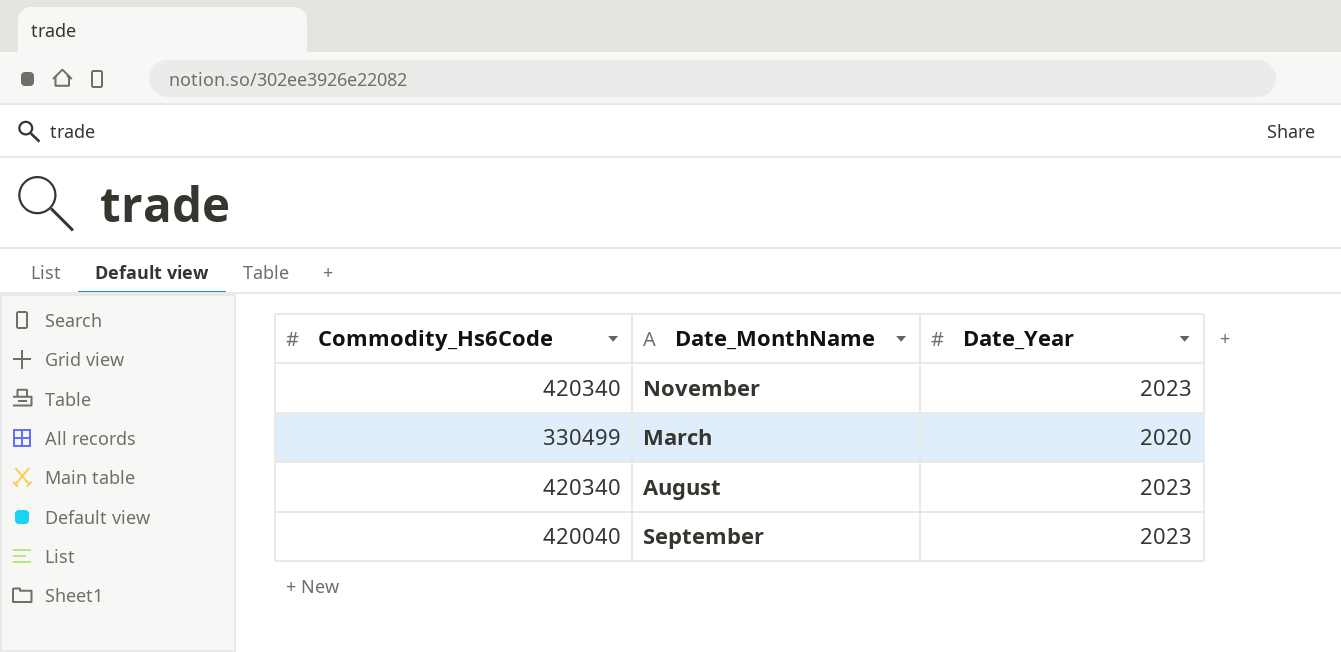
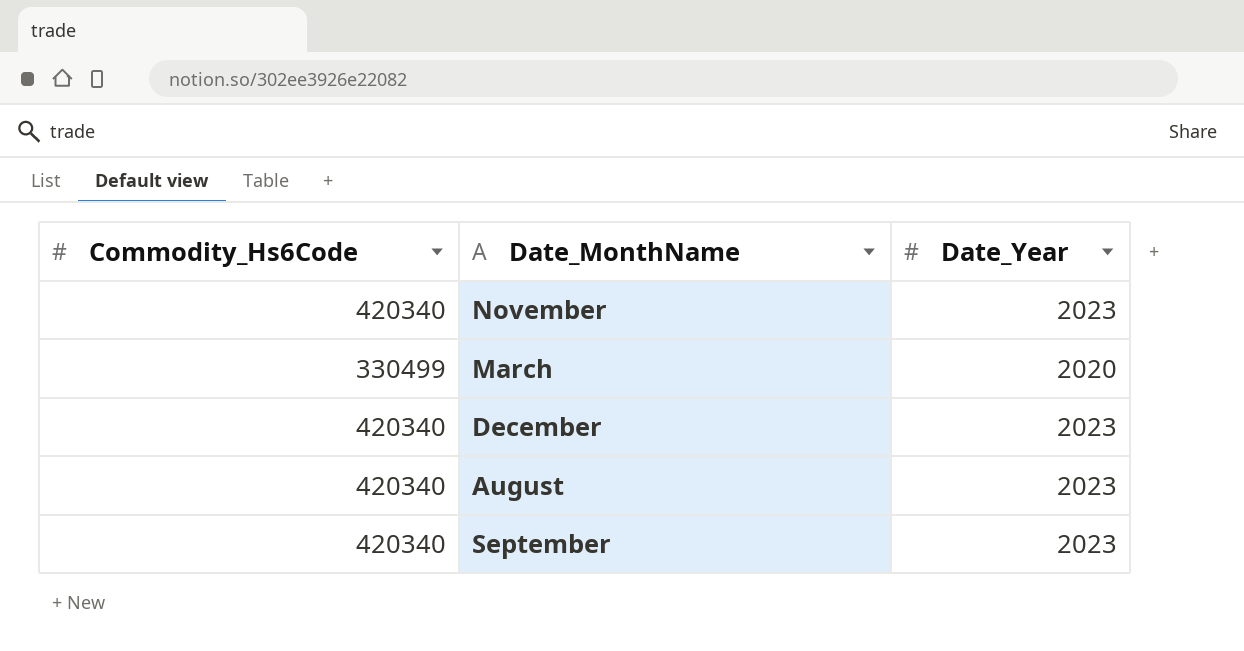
row December: none -> 420340 | 2023
September | Commodity_Hs6Code: 420040 -> 420340

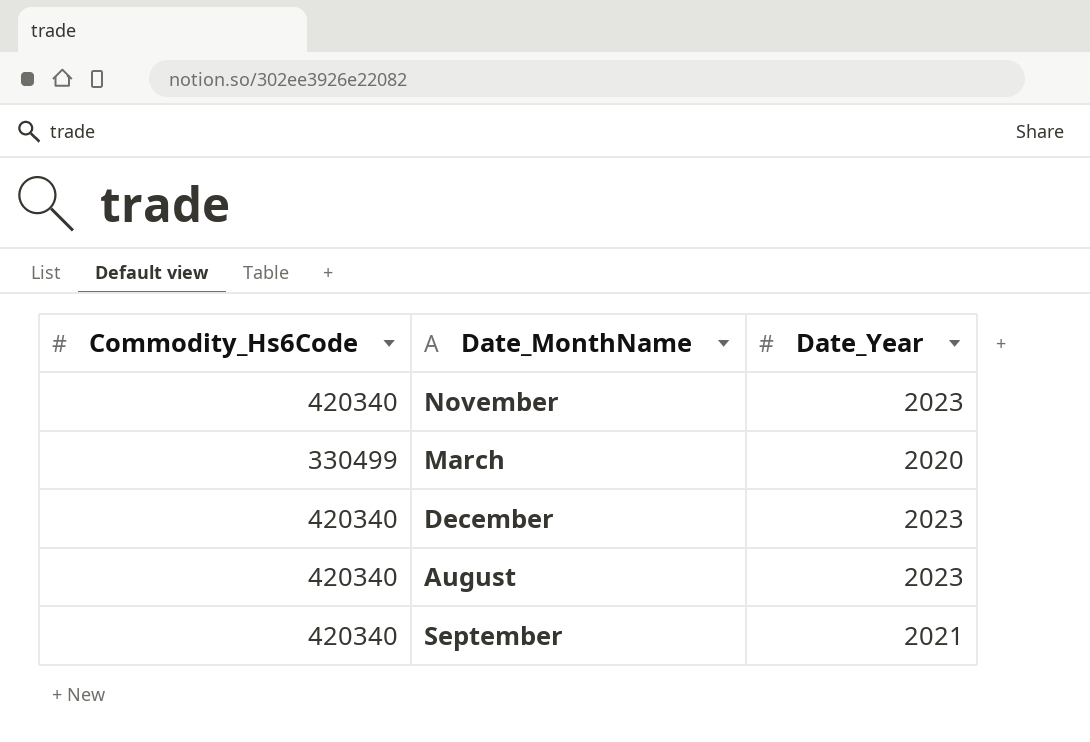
September | Date_Year: 2023 -> 2021

